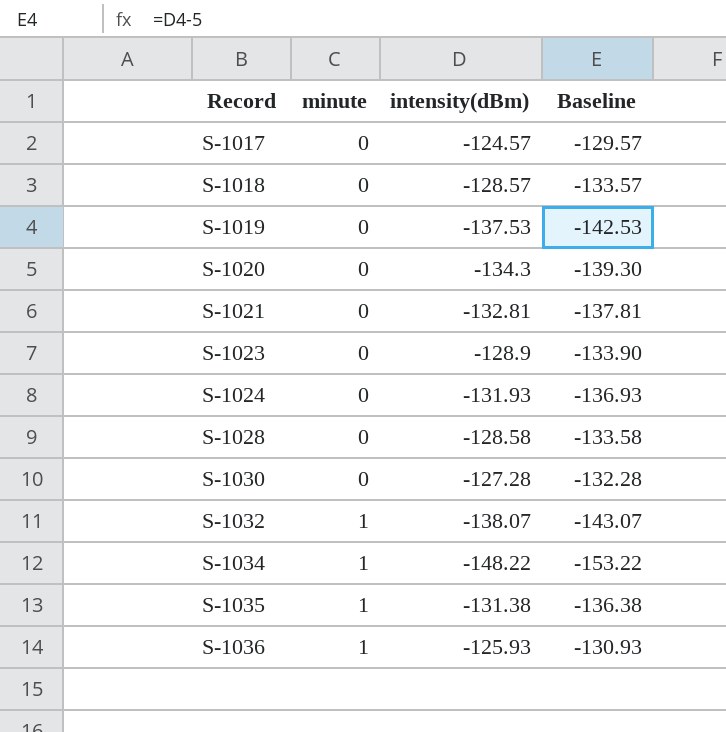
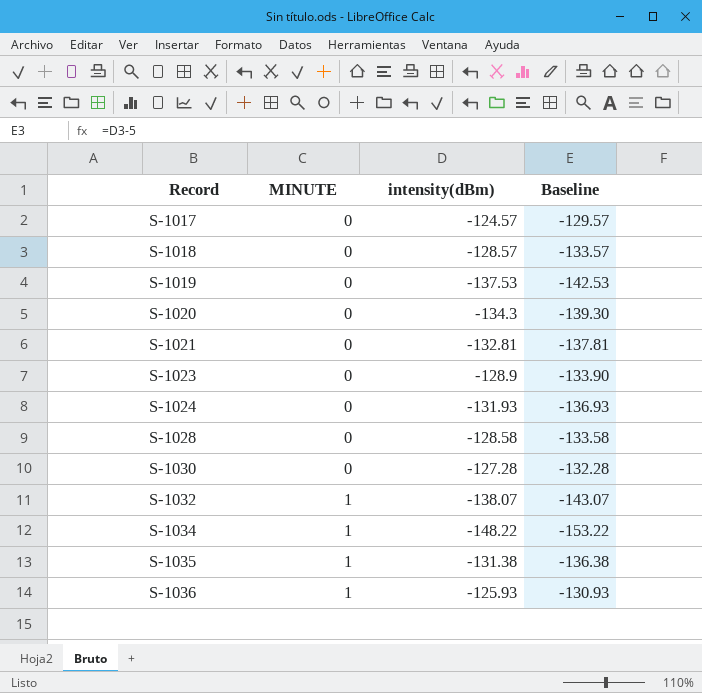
column name: minute -> MINUTE

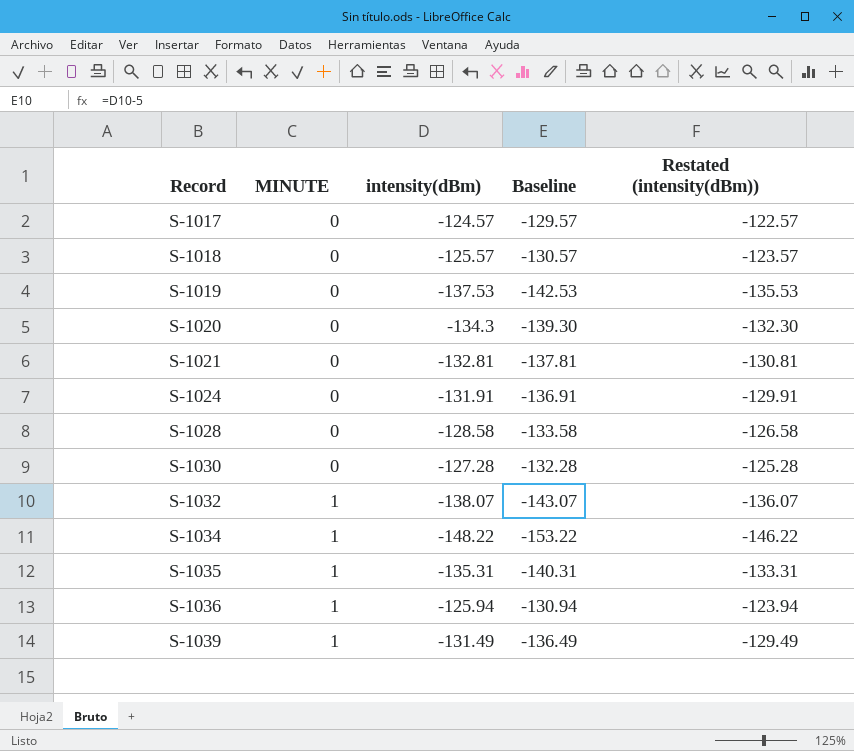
column Restated (intensity(dBm)) | formula: none -> [intensity(dBm)] + 2
row S-1023: 0 | -128.9 | -133.90 -> none
S-1018 | intensity(dBm): -128.57 -> -125.57
S-1018 | Baseline: -133.57 -> -130.57
S-1024 | intensity(dBm): -131.93 -> -131.91
S-1024 | Baseline: -136.93 -> -136.91
S-1035 | intensity(dBm): -131.38 -> -135.31
S-1035 | Baseline: -136.38 -> -140.31
S-1036 | intensity(dBm): -125.93 -> -125.94
S-1036 | Baseline: -130.93 -> -130.94
row S-1039: none -> 1 | -131.49 | -136.49 | -129.49

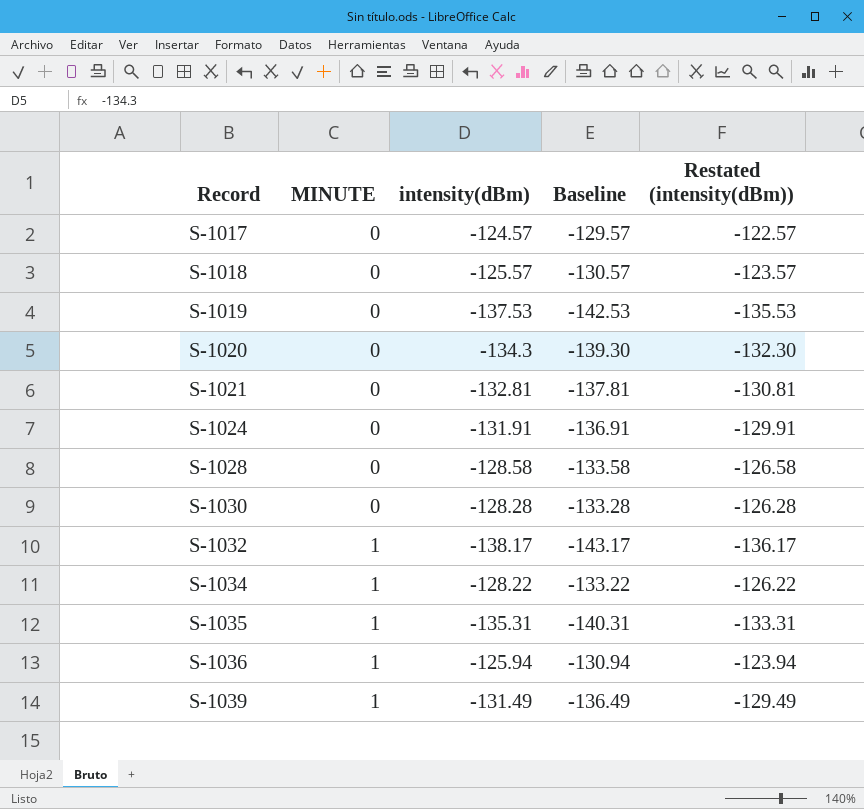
S-1030 | intensity(dBm): -127.28 -> -128.28
S-1030 | Baseline: -132.28 -> -133.28
S-1030 | Restated (intensity(dBm)): -125.28 -> -126.28
S-1032 | intensity(dBm): -138.07 -> -138.17
S-1032 | Baseline: -143.07 -> -143.17
S-1032 | Restated (intensity(dBm)): -136.07 -> -136.17
S-1034 | intensity(dBm): -148.22 -> -128.22
S-1034 | Baseline: -153.22 -> -133.22
S-1034 | Restated (intensity(dBm)): -146.22 -> -126.22

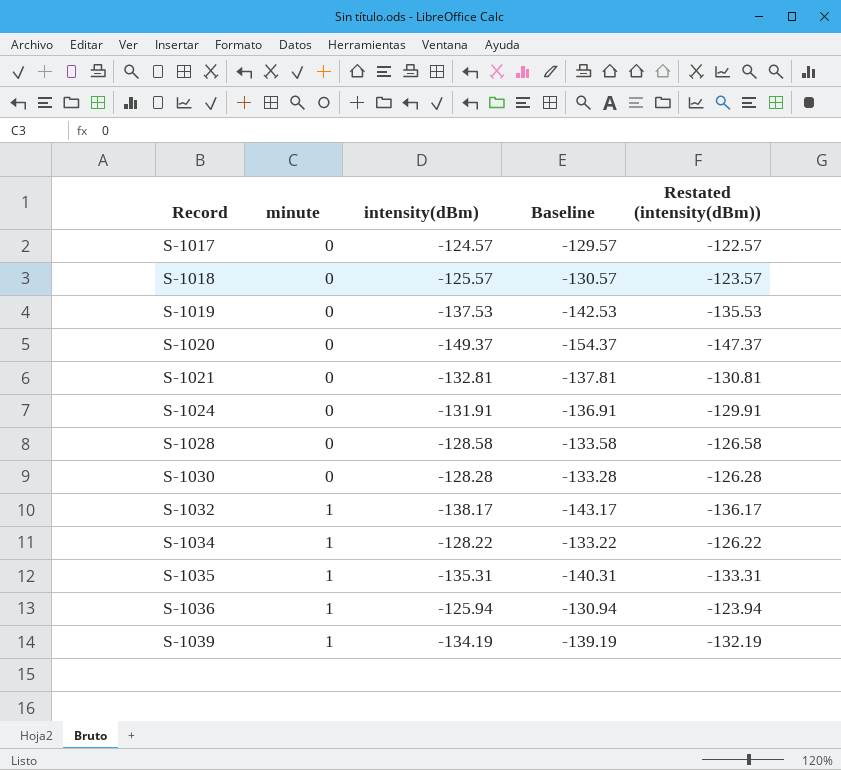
column name: MINUTE -> minute
S-1020 | intensity(dBm): -134.3 -> -149.37
S-1020 | Baseline: -139.30 -> -154.37
S-1020 | Restated (intensity(dBm)): -132.30 -> -147.37
S-1039 | intensity(dBm): -131.49 -> -134.19
S-1039 | Baseline: -136.49 -> -139.19
S-1039 | Restated (intensity(dBm)): -129.49 -> -132.19

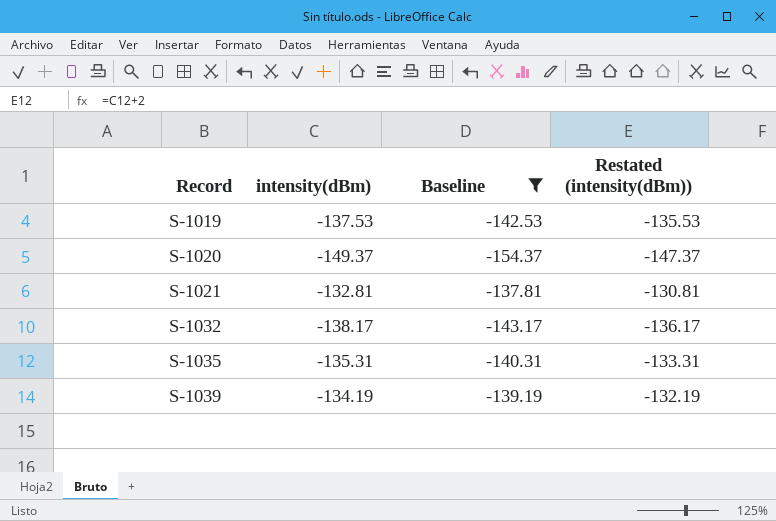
filter: none -> Baseline <= -137.81
column minute | position: 2 -> none

